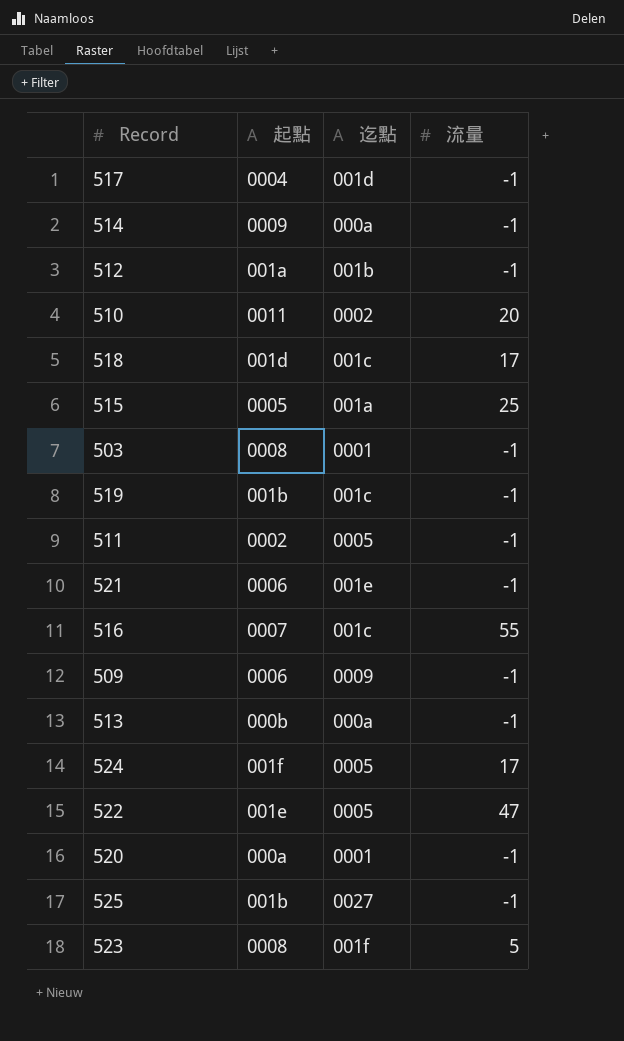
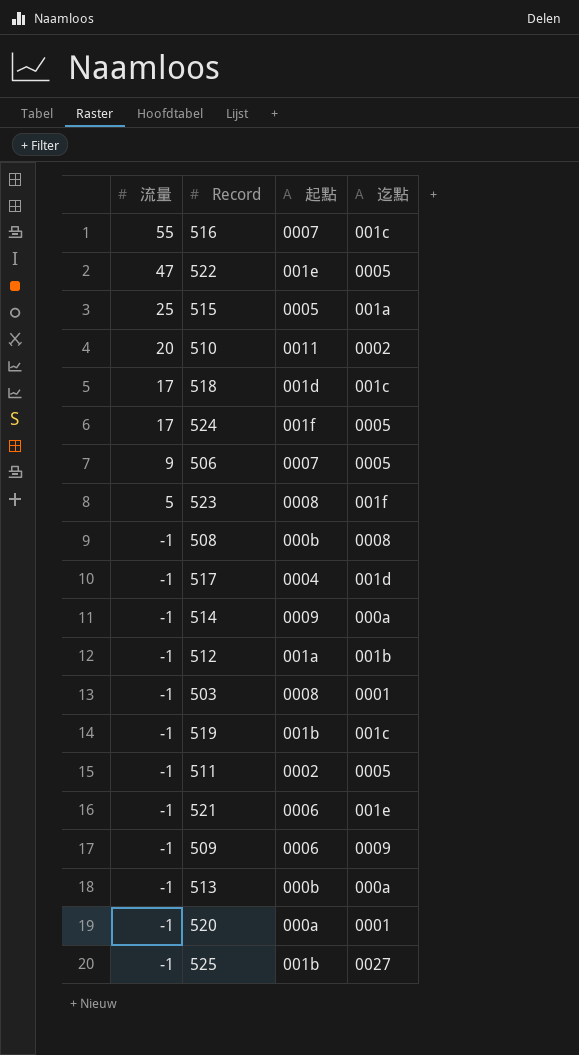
row order: none -> 流量 descending
column 流量 | position: 4 -> 1
row 506: none -> 9 | 0007 | 0005
row 508: none -> -1 | 000b | 0008

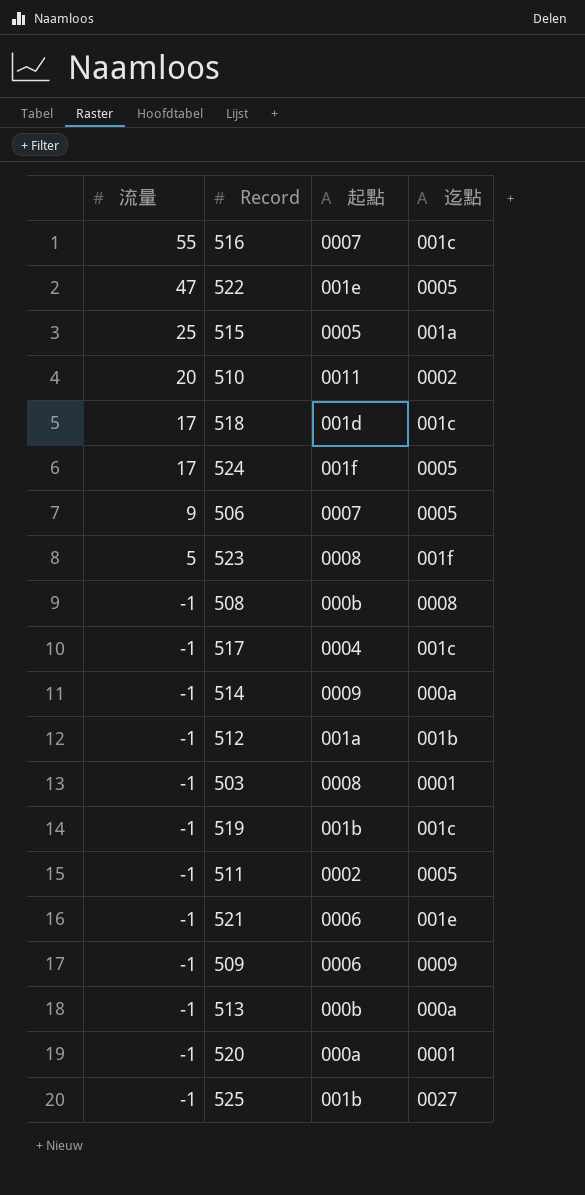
517 | 迄點: 001d -> 001c

